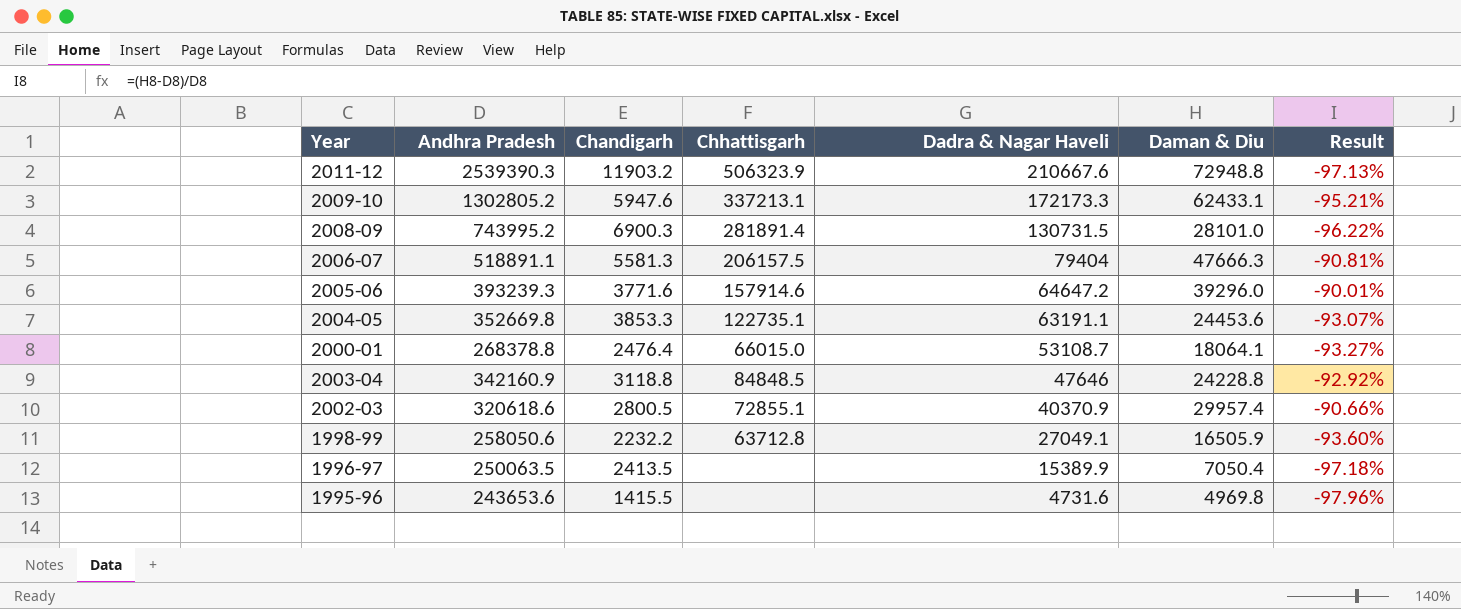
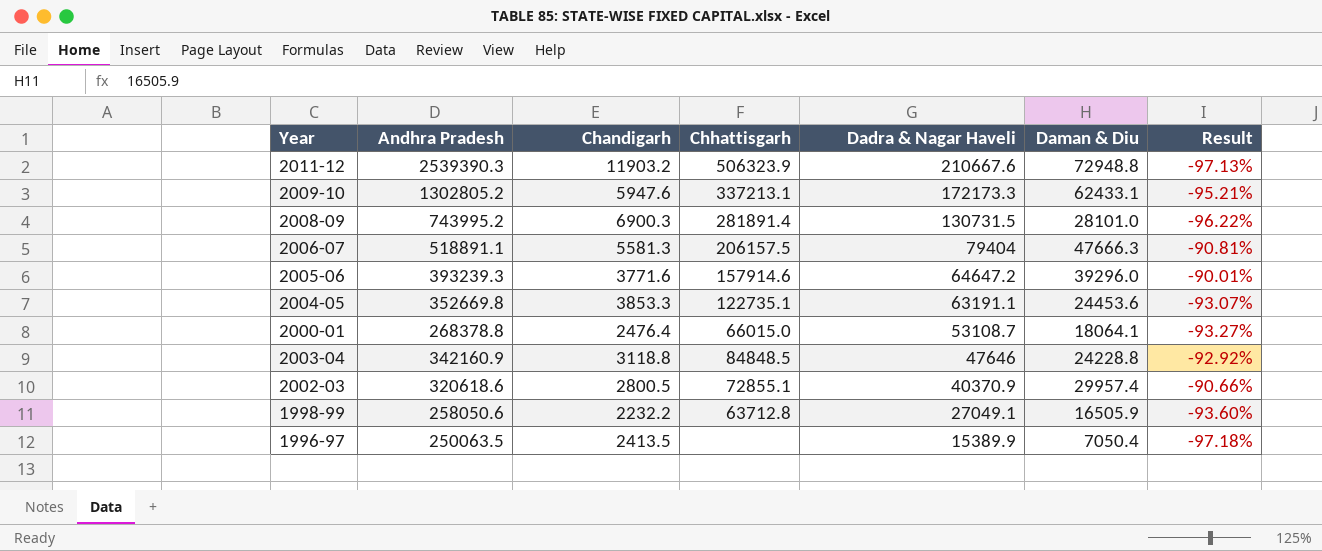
row 1995-96: 243653.6 | 1415.5 | none | 4731.6 | 4969.8 | -97.96% -> none

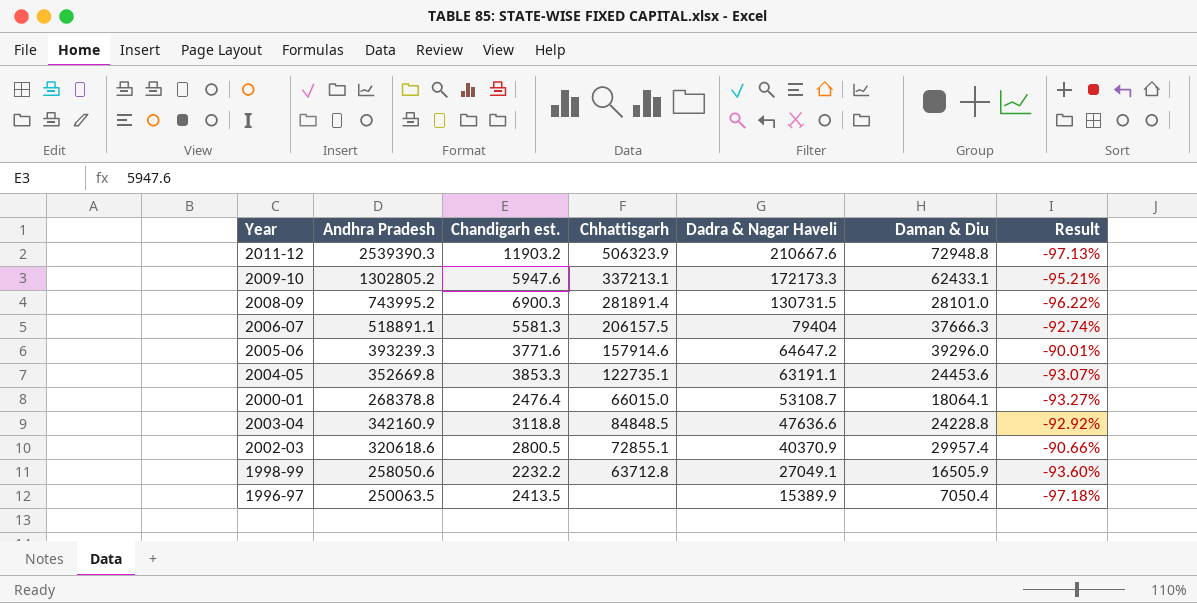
column name: Chandigarh -> Chandigarh est.
2006-07 | Daman & Diu: 47666.3 -> 37666.3
2006-07 | Result: -90.81% -> -92.74%
2003-04 | Dadra & Nagar Haveli: 47646 -> 47636.6

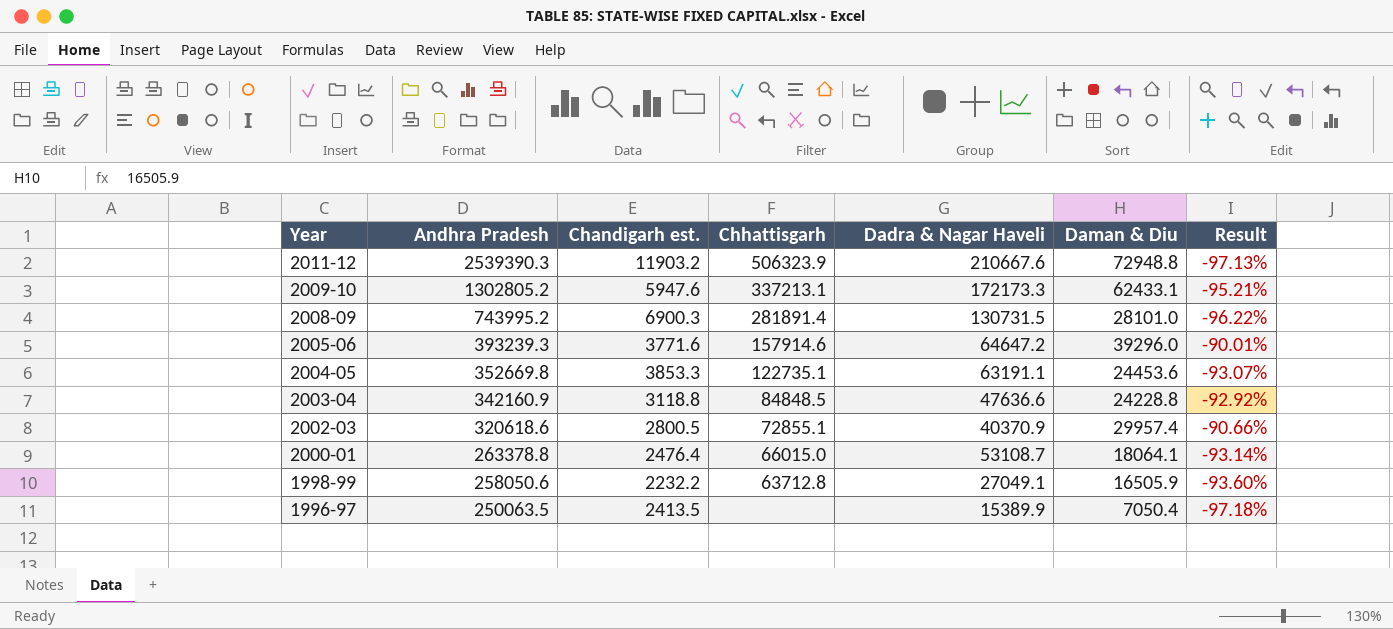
row order: Dadra & Nagar Haveli descending -> Year descending
row 2006-07: 518891.1 | 5581.3 | 206157.5 | 79404 | 37666.3 | -92.74% -> none
2000-01 | Andhra Pradesh: 268378.8 -> 263378.8
2000-01 | Result: -93.27% -> -93.14%

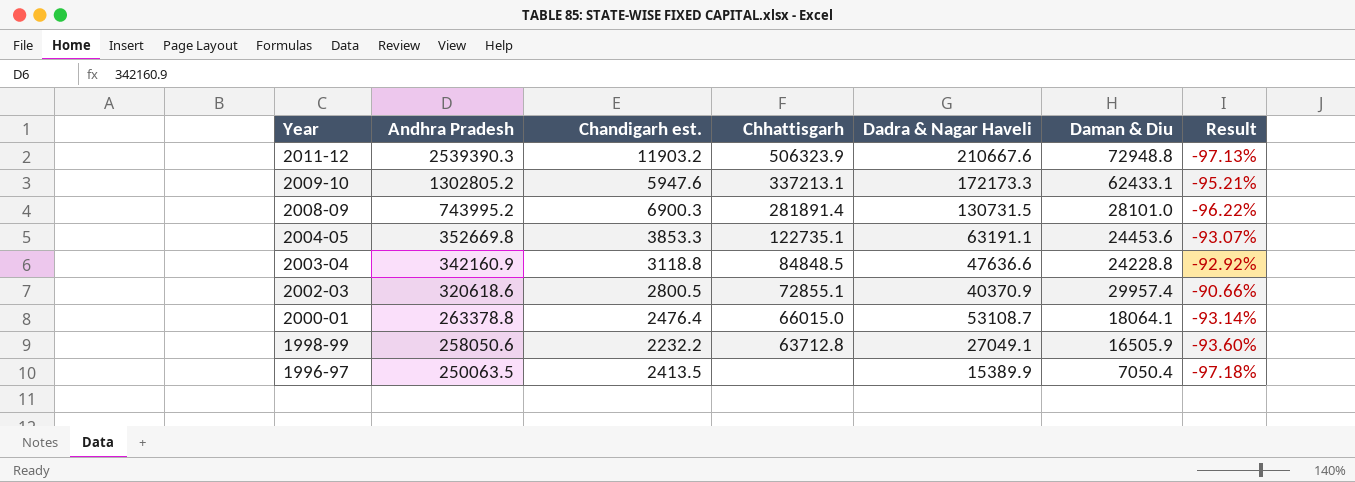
row 2005-06: 393239.3 | 3771.6 | 157914.6 | 64647.2 | 39296.0 | -90.01% -> none

